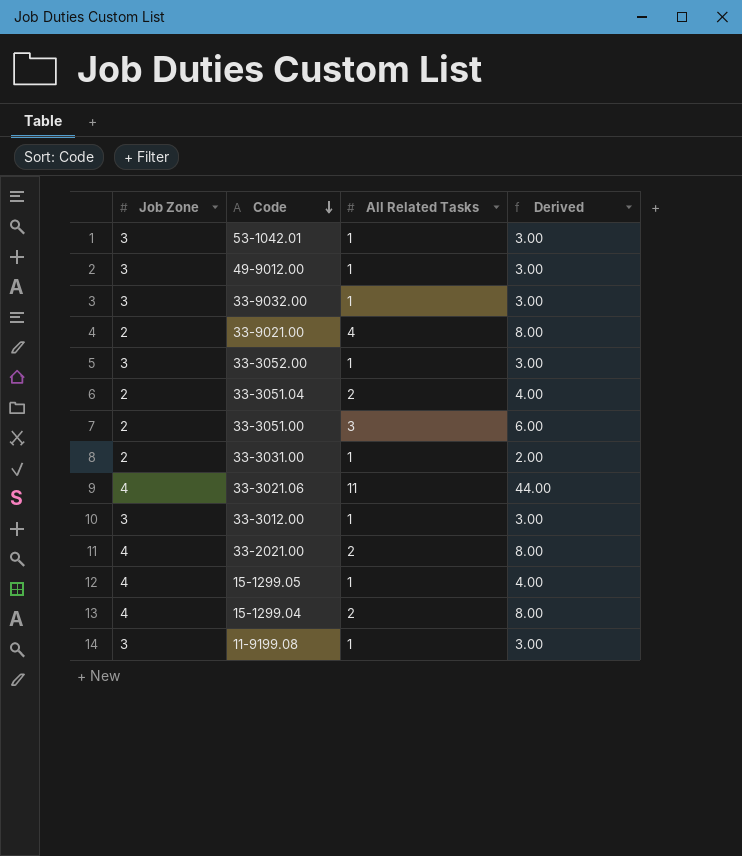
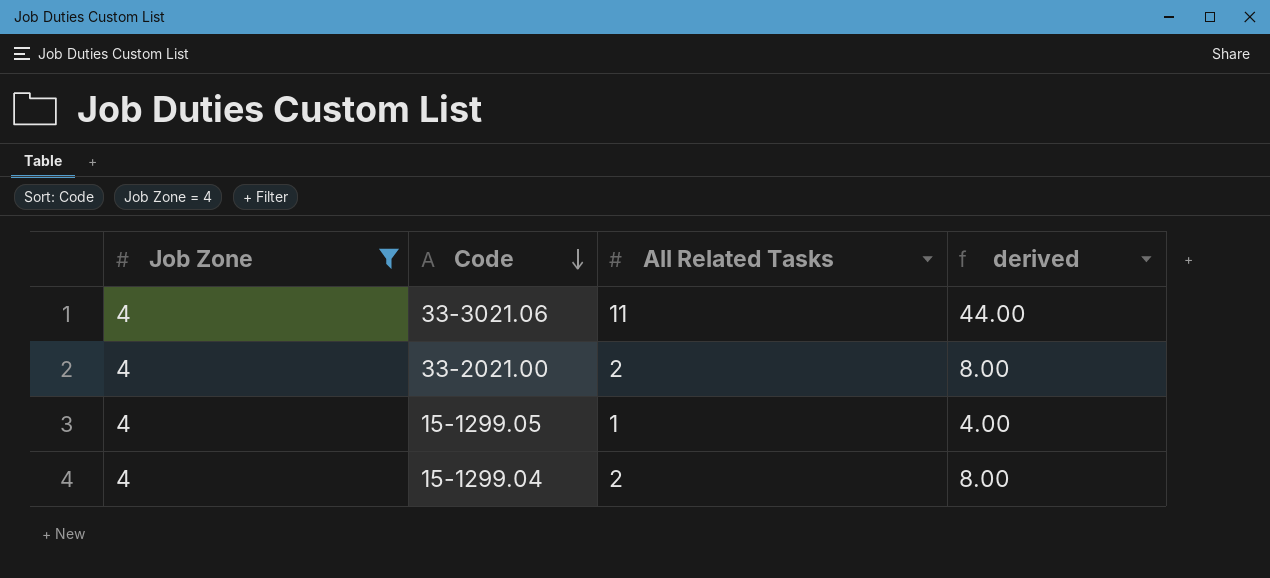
filter: none -> Job Zone = 4
column name: Derived -> derived

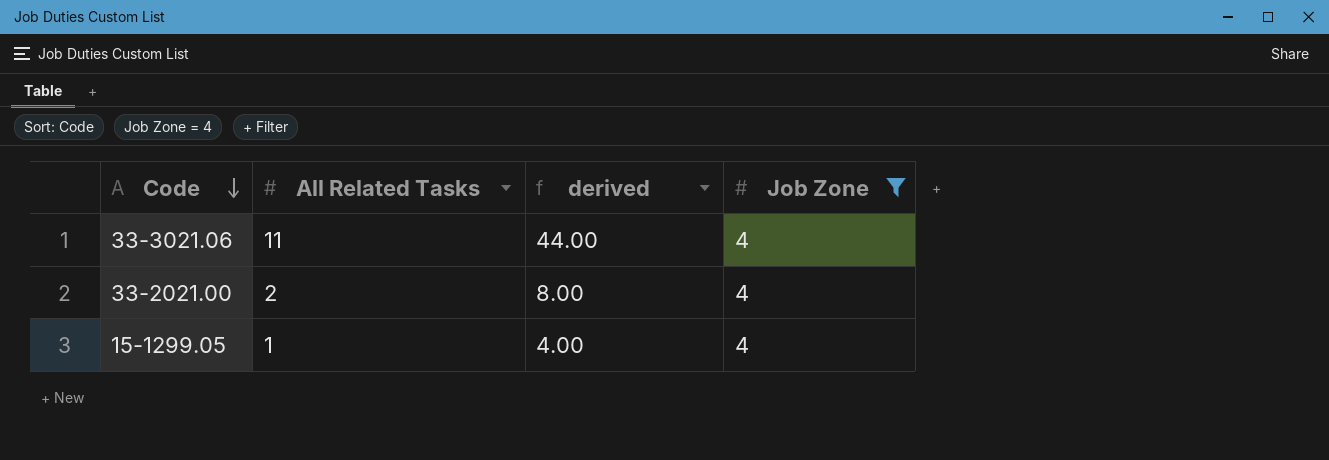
column Job Zone | position: 1 -> 4
row 15-1299.04: 4 | 2 | 8.00 -> none

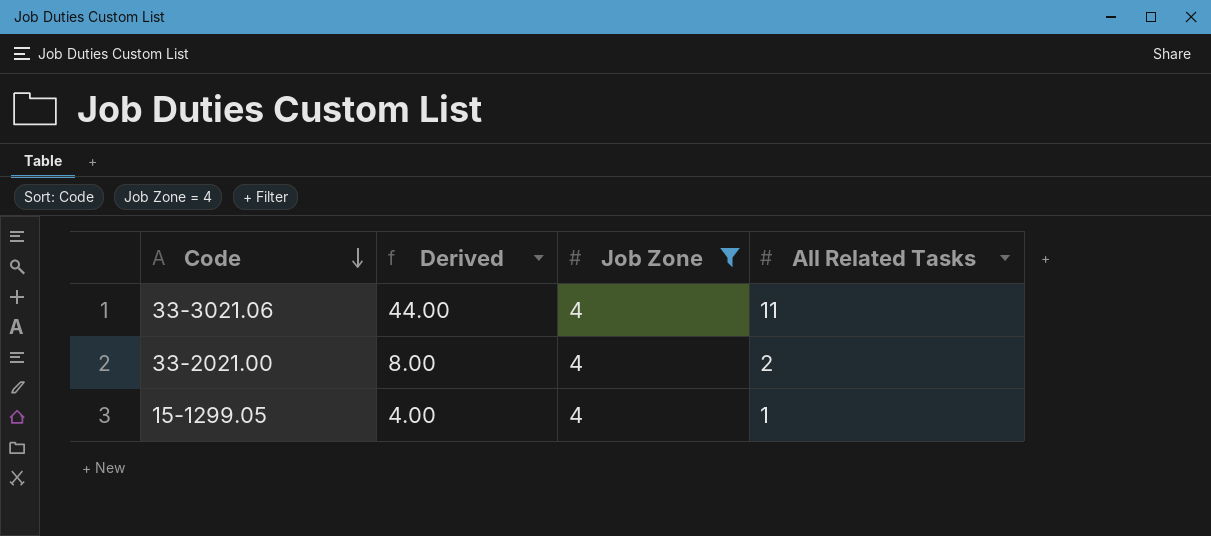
column name: derived -> Derived
column All Related Tasks | position: 2 -> 4

